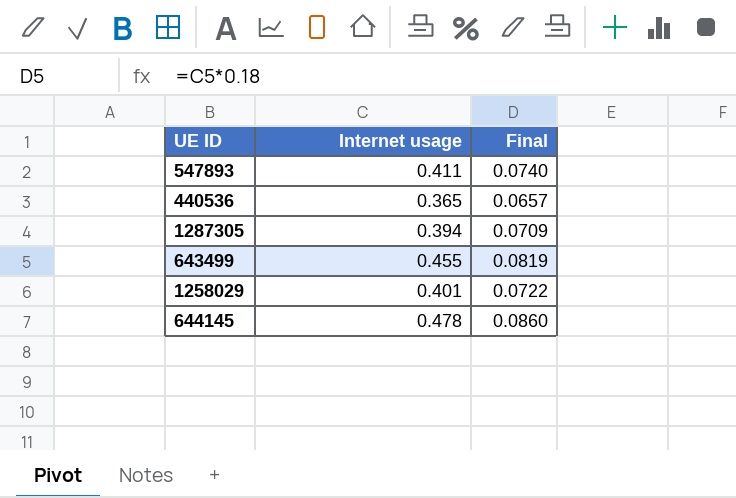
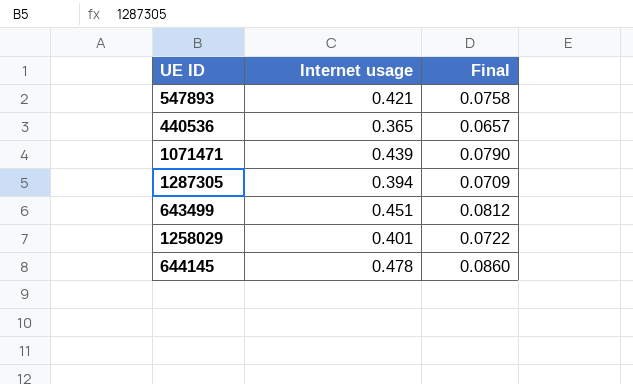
547893 | Internet usage: 0.411 -> 0.421
547893 | Final: 0.0740 -> 0.0758
row 1071471: none -> 0.439 | 0.0790
643499 | Internet usage: 0.455 -> 0.451
643499 | Final: 0.0819 -> 0.0812

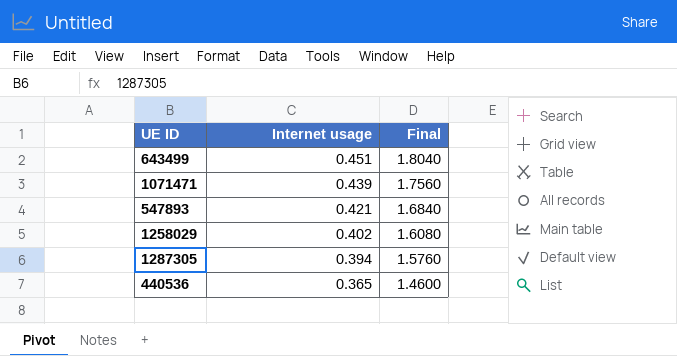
row order: none -> Internet usage descending
column Final | formula: [Internet usage] * 0.18 -> [Internet usage] * 4
row 644145: 0.478 | 0.0860 -> none
1258029 | Internet usage: 0.401 -> 0.402

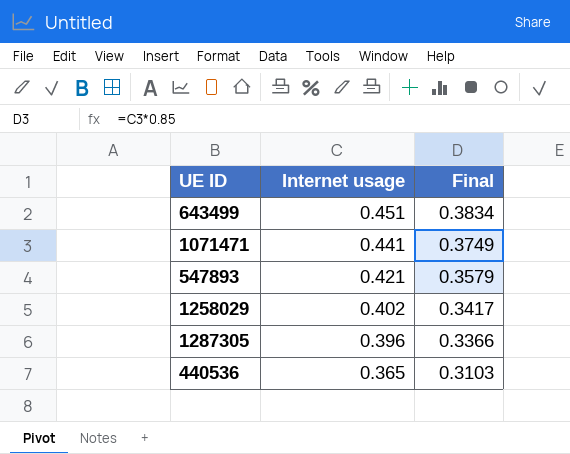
column Final | formula: [Internet usage] * 4 -> [Internet usage] * 0.85
1071471 | Internet usage: 0.439 -> 0.441
1287305 | Internet usage: 0.394 -> 0.396

